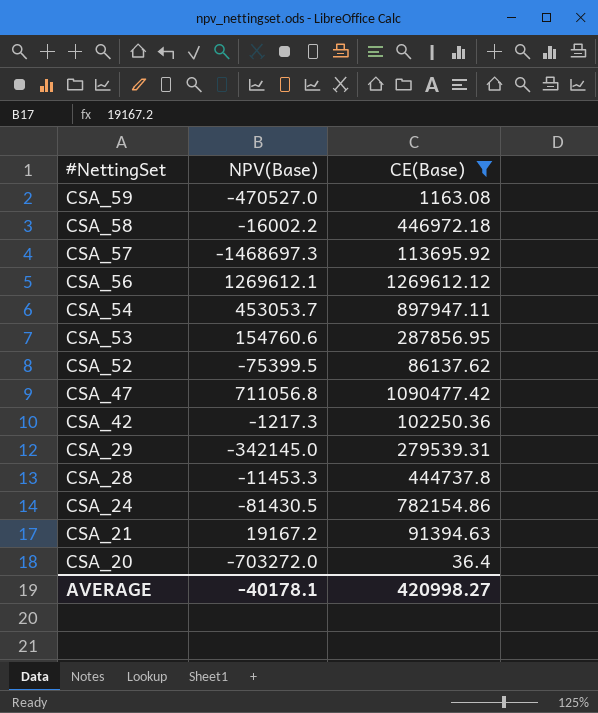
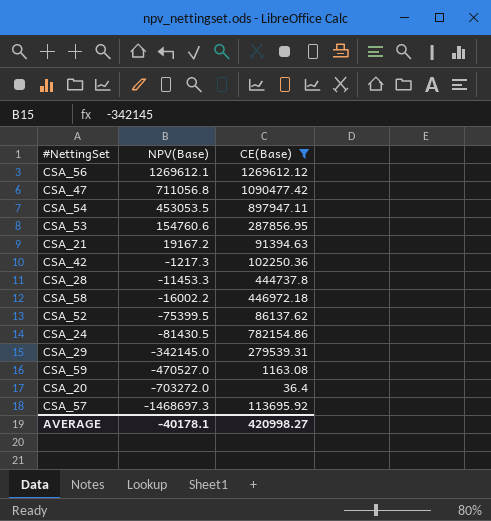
row order: #NettingSet descending -> NPV(Base) descending
CSA_54 | NPV(Base): 453053.7 -> 453053.5

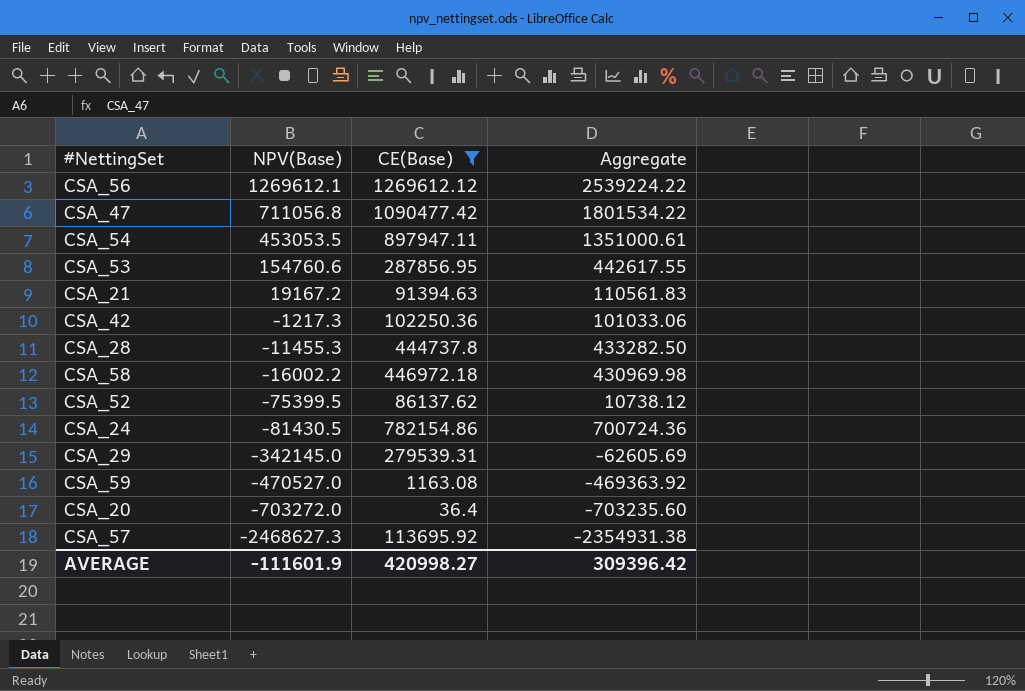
column Aggregate | formula: none -> [NPV(Base)] + [CE(Base)]
CSA_28 | NPV(Base): -11453.3 -> -11455.3
CSA_57 | NPV(Base): -1468697.3 -> -2468627.3
AVERAGE | NPV(Base): -40178.1 -> -111601.9

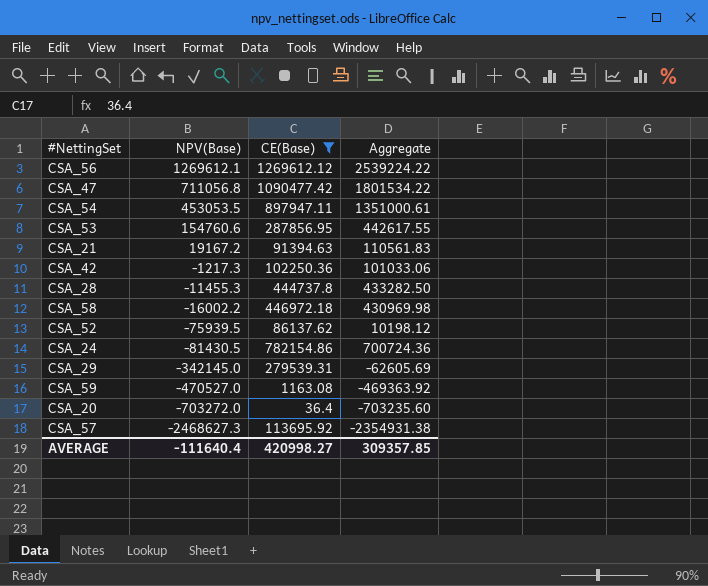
CSA_52 | NPV(Base): -75399.5 -> -75939.5
CSA_52 | Aggregate: 10738.12 -> 10198.12
AVERAGE | NPV(Base): -111601.9 -> -111640.4
AVERAGE | Aggregate: 309396.42 -> 309357.85

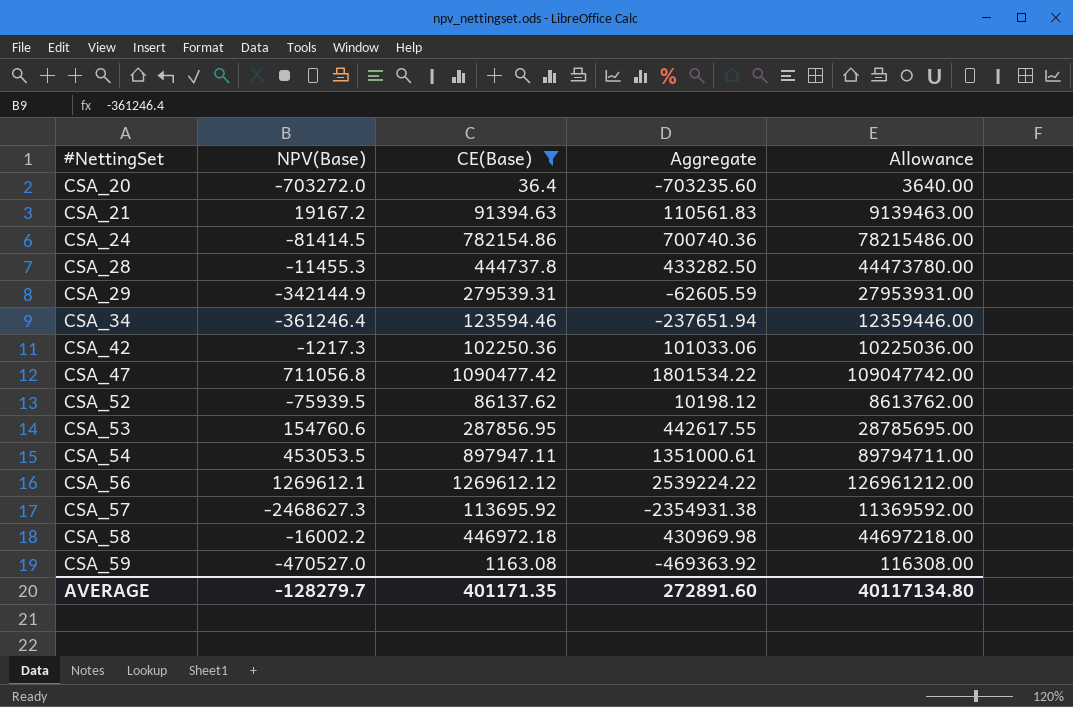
row order: NPV(Base) descending -> #NettingSet ascending
column Allowance | formula: none -> [CE(Base)] * 100
CSA_24 | NPV(Base): -81430.5 -> -81414.5
CSA_24 | Aggregate: 700724.36 -> 700740.36
CSA_29 | NPV(Base): -342145.0 -> -342144.9
CSA_29 | Aggregate: -62605.69 -> -62605.59
row CSA_34: none -> -361246.4 | 123594.46 | -237651.94 | 12359446.00
AVERAGE | NPV(Base): -111640.4 -> -128279.7
AVERAGE | CE(Base): 420998.27 -> 401171.35
AVERAGE | Aggregate: 309357.85 -> 272891.60

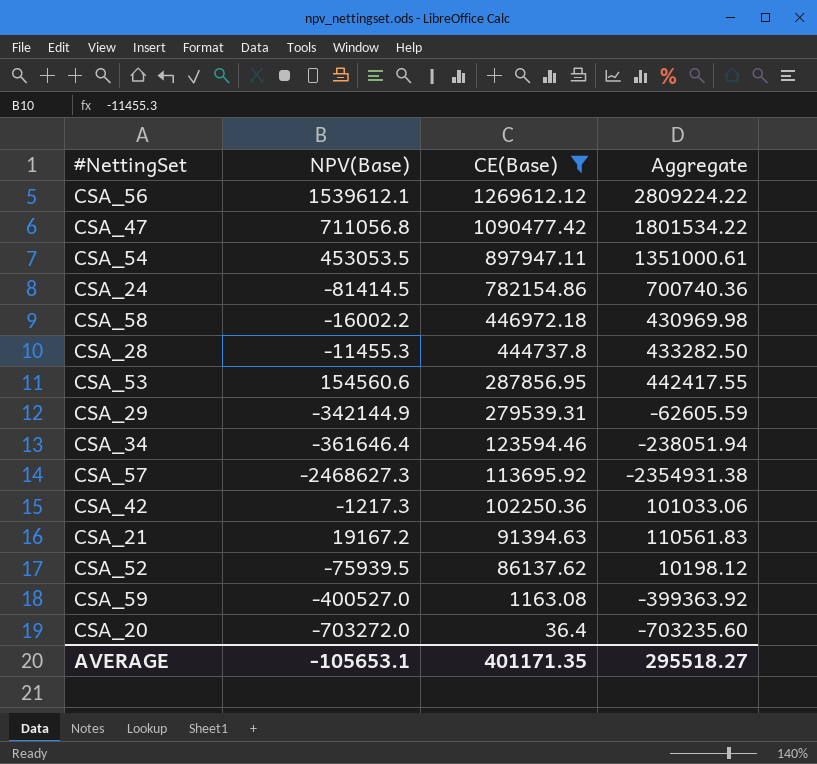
row order: #NettingSet ascending -> CE(Base) descending
column Allowance | formula: [CE(Base)] * 100 -> none
CSA_56 | NPV(Base): 1269612.1 -> 1539612.1
CSA_56 | Aggregate: 2539224.22 -> 2809224.22
CSA_53 | NPV(Base): 154760.6 -> 154560.6
CSA_53 | Aggregate: 442617.55 -> 442417.55
CSA_34 | NPV(Base): -361246.4 -> -361646.4
CSA_34 | Aggregate: -237651.94 -> -238051.94
CSA_59 | NPV(Base): -470527.0 -> -400527.0
CSA_59 | Aggregate: -469363.92 -> -399363.92
AVERAGE | NPV(Base): -128279.7 -> -105653.1
AVERAGE | Aggregate: 272891.60 -> 295518.27

